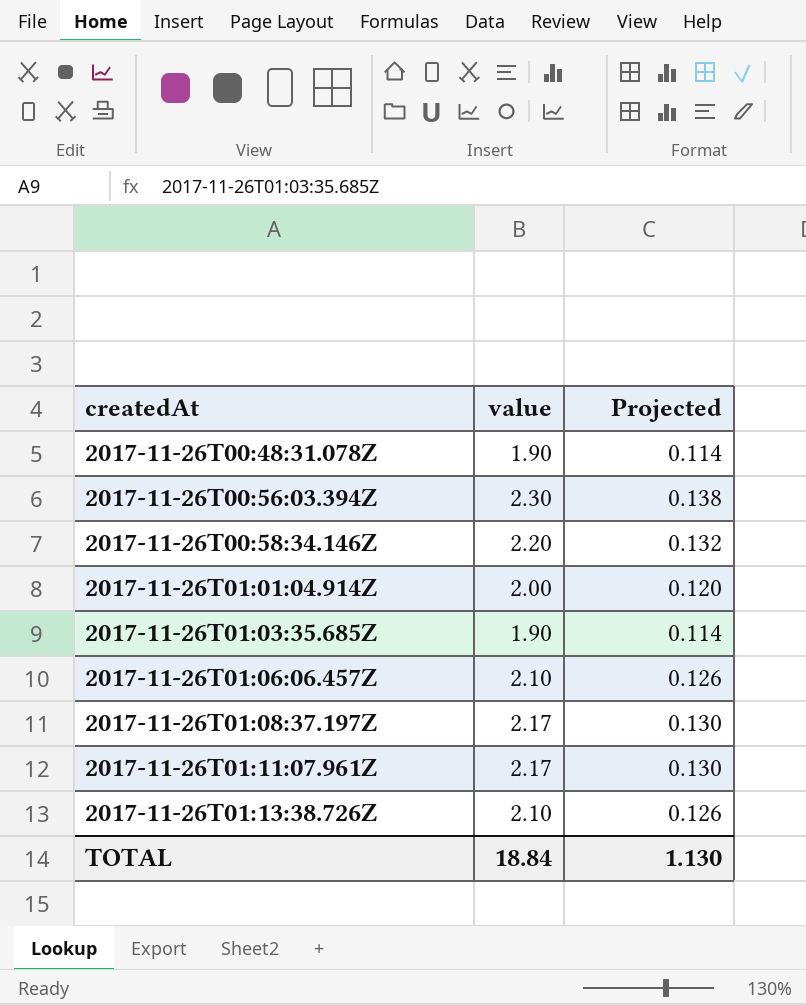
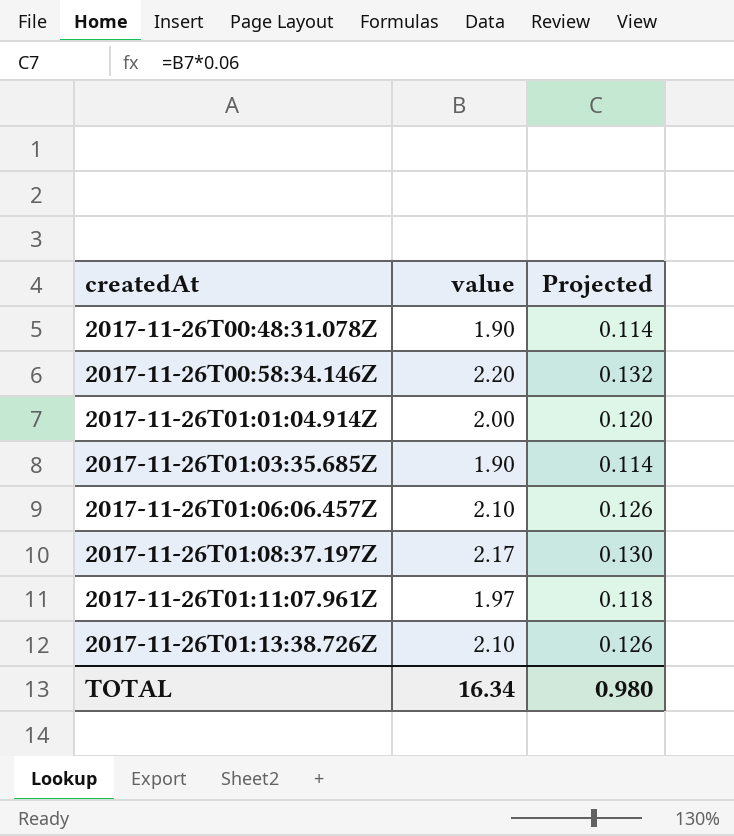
row 2017-11-26T00:56:03.394Z: 2.30 | 0.138 -> none
2017-11-26T01:11:07.961Z | value: 2.17 -> 1.97
2017-11-26T01:11:07.961Z | Projected: 0.130 -> 0.118
TOTAL | value: 18.84 -> 16.34
TOTAL | Projected: 1.130 -> 0.980

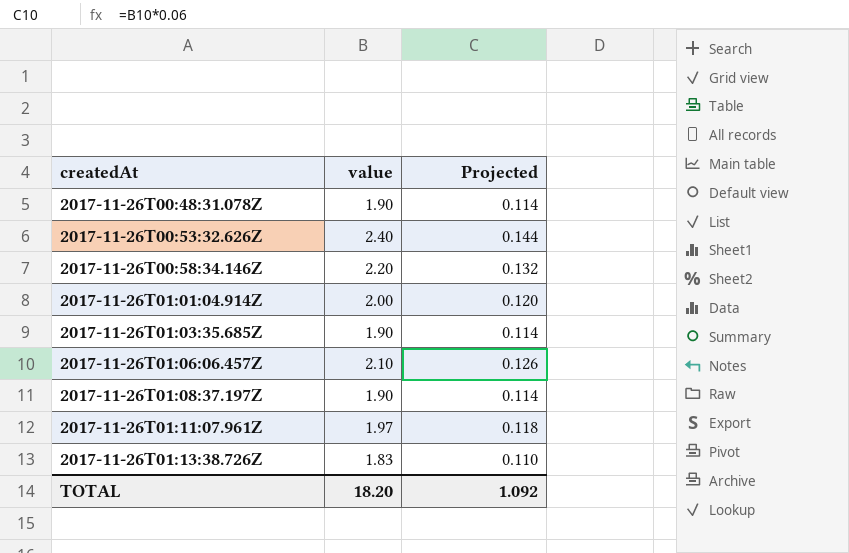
row 2017-11-26T00:53:32.626Z: none -> 2.40 | 0.144
2017-11-26T01:08:37.197Z | value: 2.17 -> 1.90
2017-11-26T01:08:37.197Z | Projected: 0.130 -> 0.114
2017-11-26T01:13:38.726Z | value: 2.10 -> 1.83
2017-11-26T01:13:38.726Z | Projected: 0.126 -> 0.110
TOTAL | value: 16.34 -> 18.20
TOTAL | Projected: 0.980 -> 1.092

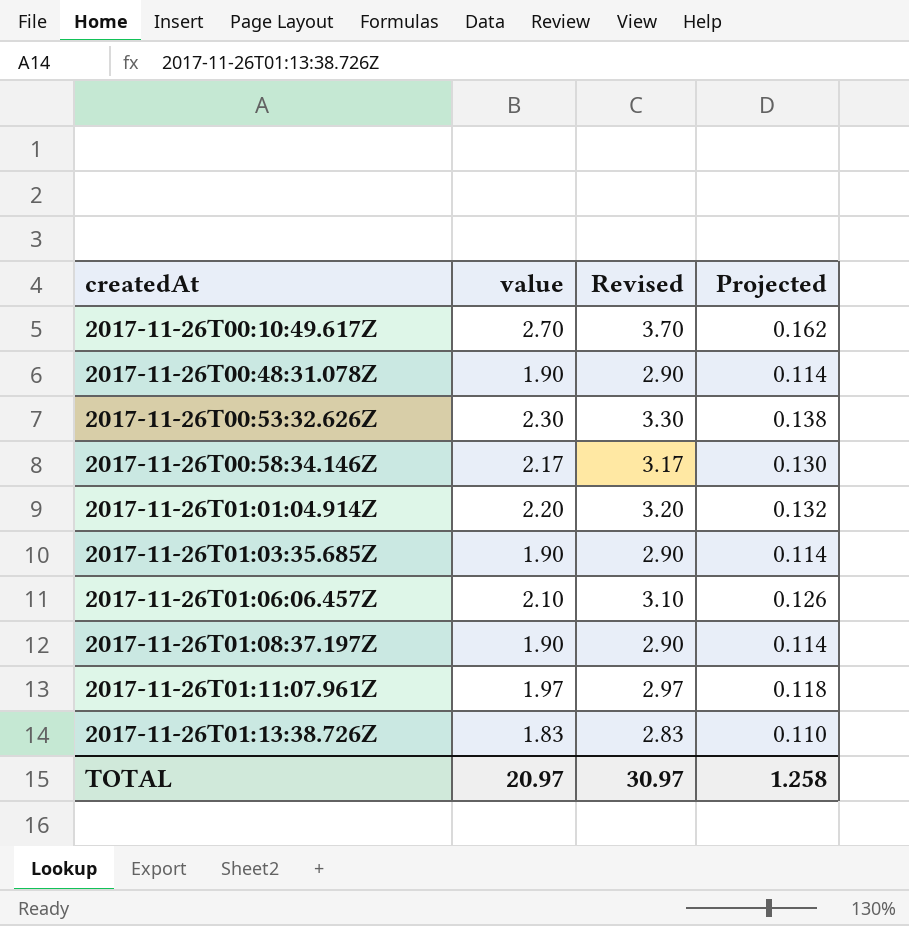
column Revised | formula: none -> [value] + 1
row 2017-11-26T00:10:49.617Z: none -> 2.70 | 3.70 | 0.162
2017-11-26T00:53:32.626Z | value: 2.40 -> 2.30
2017-11-26T00:53:32.626Z | Projected: 0.144 -> 0.138
2017-11-26T00:58:34.146Z | value: 2.20 -> 2.17
2017-11-26T00:58:34.146Z | Projected: 0.132 -> 0.130
2017-11-26T01:01:04.914Z | value: 2.00 -> 2.20
2017-11-26T01:01:04.914Z | Projected: 0.120 -> 0.132
TOTAL | value: 18.20 -> 20.97
TOTAL | Projected: 1.092 -> 1.258

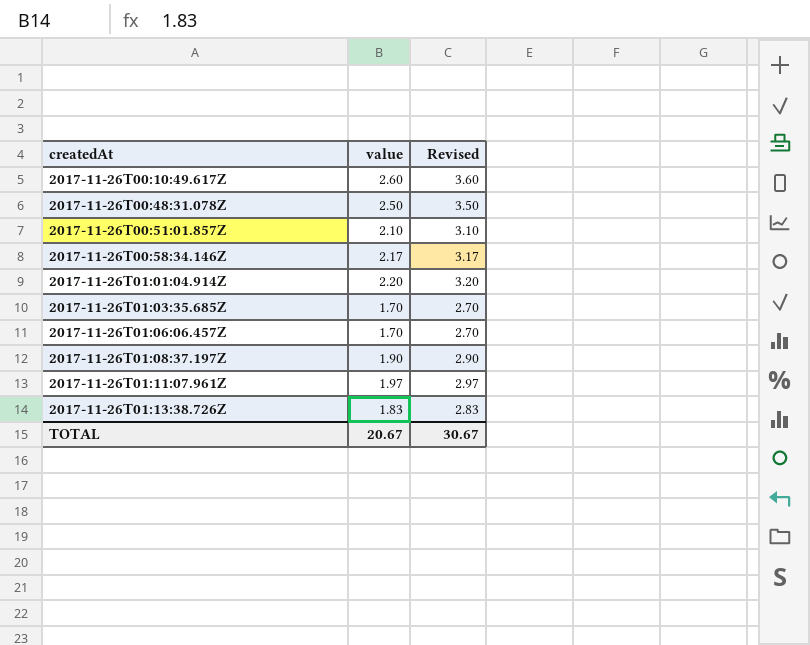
column Projected | formula: [value] * 0.06 -> none
row 2017-11-26T00:53:32.626Z: 2.30 | 3.30 | 0.138 -> none
2017-11-26T00:10:49.617Z | value: 2.70 -> 2.60
2017-11-26T00:10:49.617Z | Revised: 3.70 -> 3.60
2017-11-26T00:48:31.078Z | value: 1.90 -> 2.50
2017-11-26T00:48:31.078Z | Revised: 2.90 -> 3.50
row 2017-11-26T00:51:01.857Z: none -> 2.10 | 3.10
2017-11-26T01:03:35.685Z | value: 1.90 -> 1.70
2017-11-26T01:03:35.685Z | Revised: 2.90 -> 2.70
2017-11-26T01:06:06.457Z | value: 2.10 -> 1.70
2017-11-26T01:06:06.457Z | Revised: 3.10 -> 2.70
TOTAL | value: 20.97 -> 20.67
TOTAL | Revised: 30.97 -> 30.67

